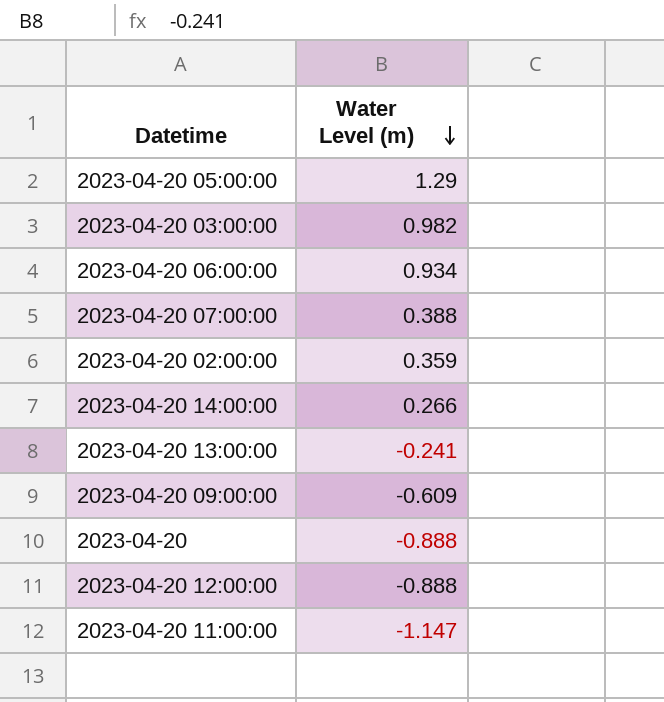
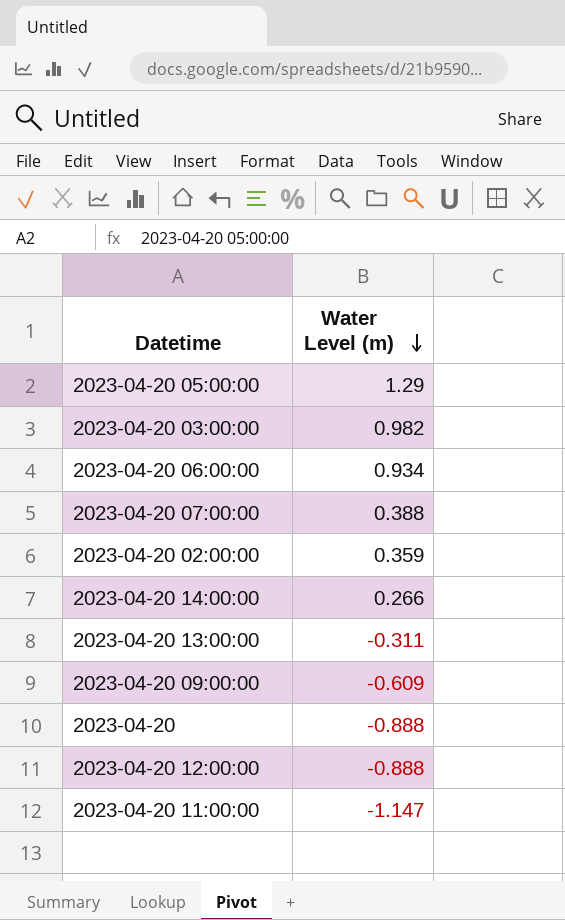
2023-04-20 13:00:00 | Water Level (m): -0.241 -> -0.311

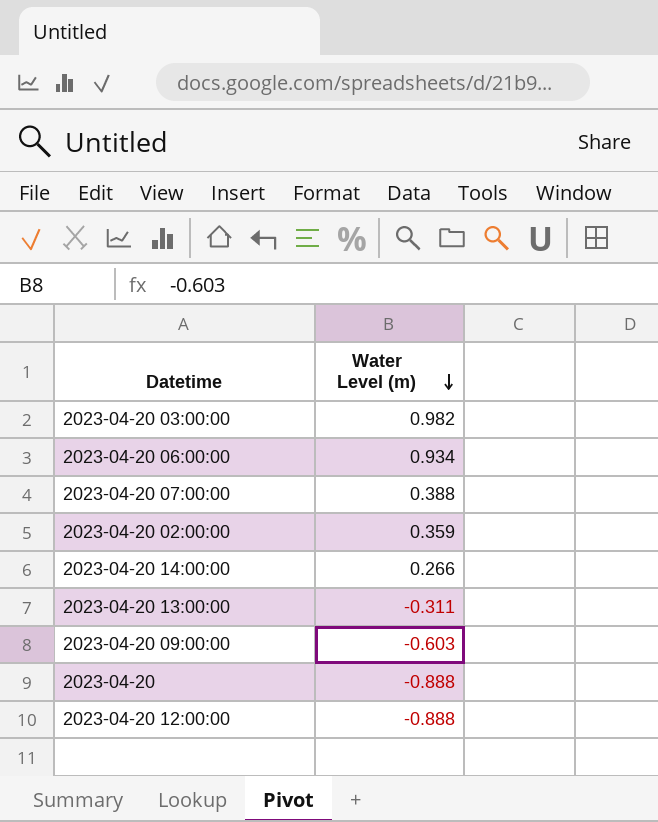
row 2023-04-20 05:00:00: 1.29 -> none
row 2023-04-20 11:00:00: -1.147 -> none
2023-04-20 09:00:00 | Water Level (m): -0.609 -> -0.603

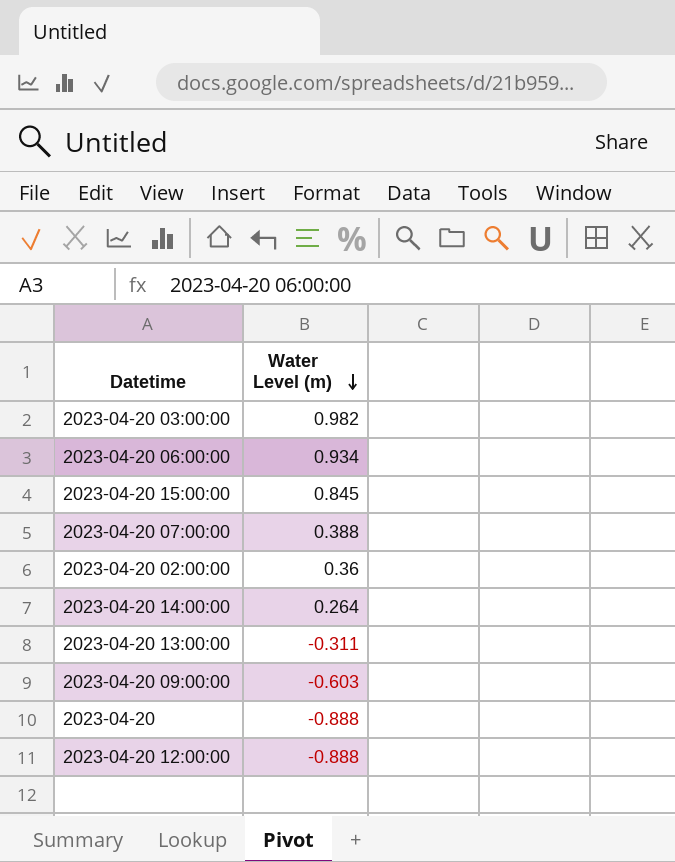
row 2023-04-20 15:00:00: none -> 0.845
2023-04-20 02:00:00 | Water Level (m): 0.359 -> 0.36
2023-04-20 14:00:00 | Water Level (m): 0.266 -> 0.264

